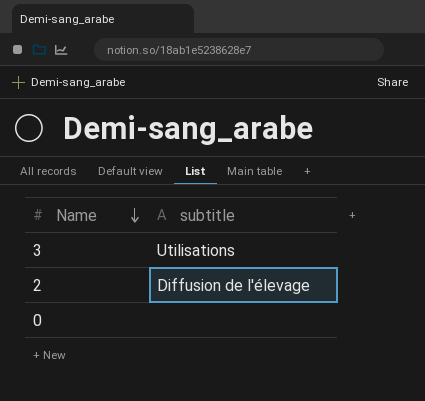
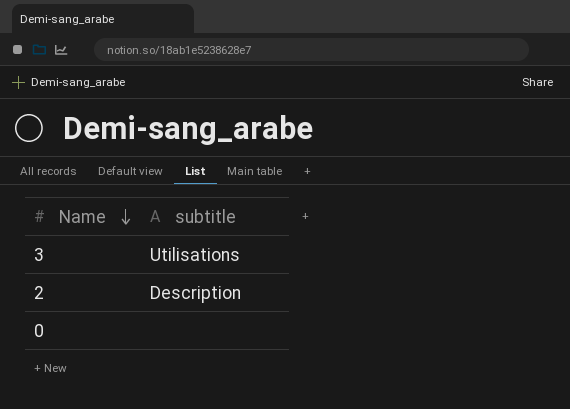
2 | subtitle: Diffusion de l'élevage -> Description

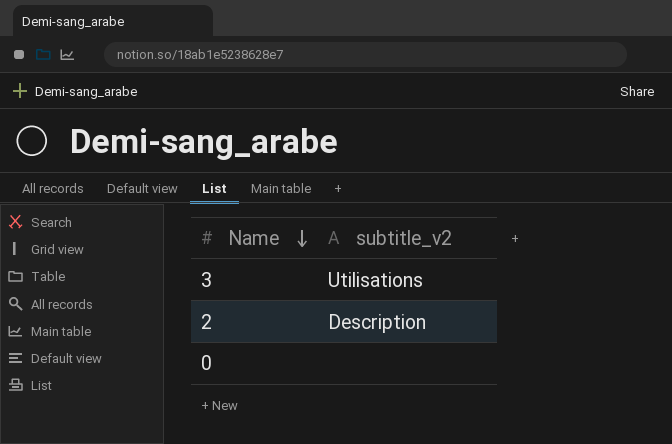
column name: subtitle -> subtitle_v2

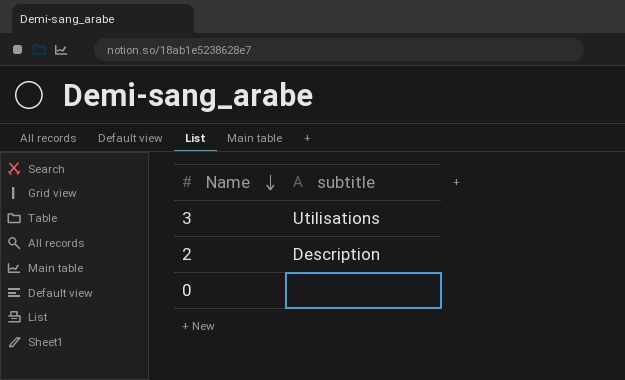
column name: subtitle_v2 -> subtitle

